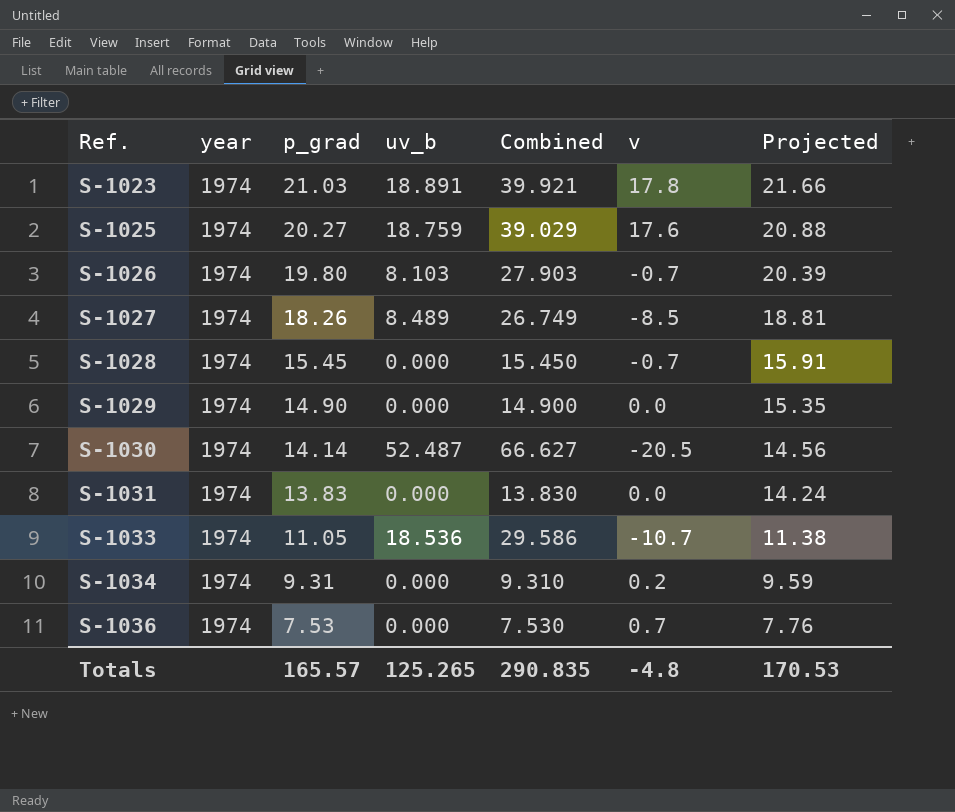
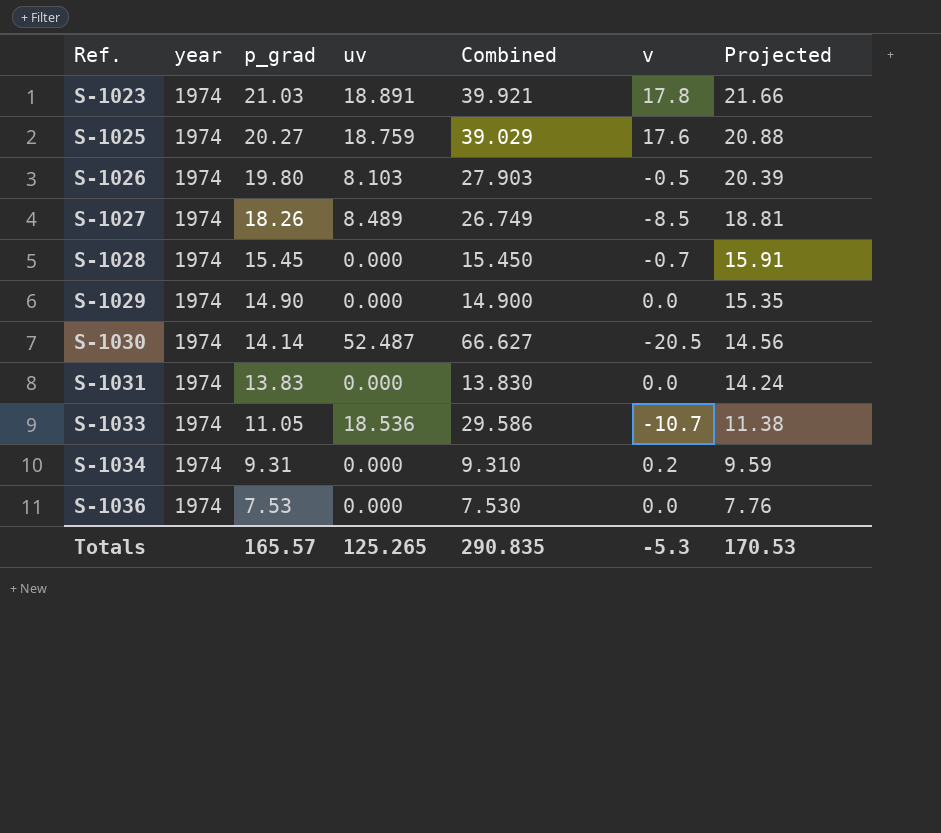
column name: uv_b -> uv
S-1026 | v: -0.7 -> -0.5
S-1036 | v: 0.7 -> 0.0
Totals | v: -4.8 -> -5.3

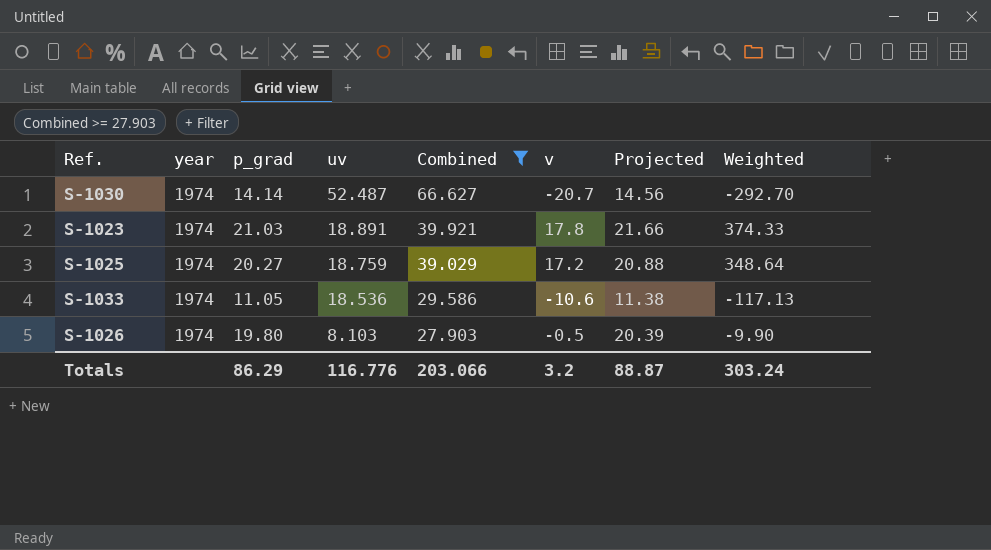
filter: none -> Combined >= 27.903
row order: Ref. ascending -> uv descending
column Weighted | formula: none -> [p_grad] * [v]
S-1030 | v: -20.5 -> -20.7
S-1025 | v: 17.6 -> 17.2
S-1033 | v: -10.7 -> -10.6
Totals | p_grad: 165.57 -> 86.29
Totals | uv: 125.265 -> 116.776
Totals | Combined: 290.835 -> 203.066
Totals | v: -5.3 -> 3.2
Totals | Projected: 170.53 -> 88.87

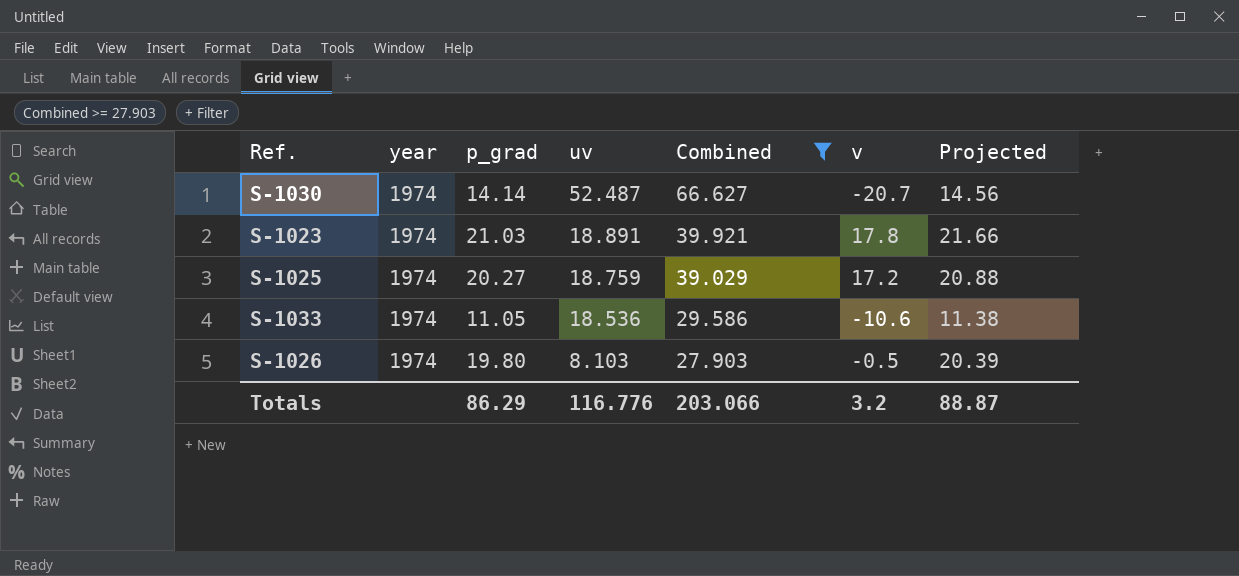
column Weighted | formula: [p_grad] * [v] -> none

